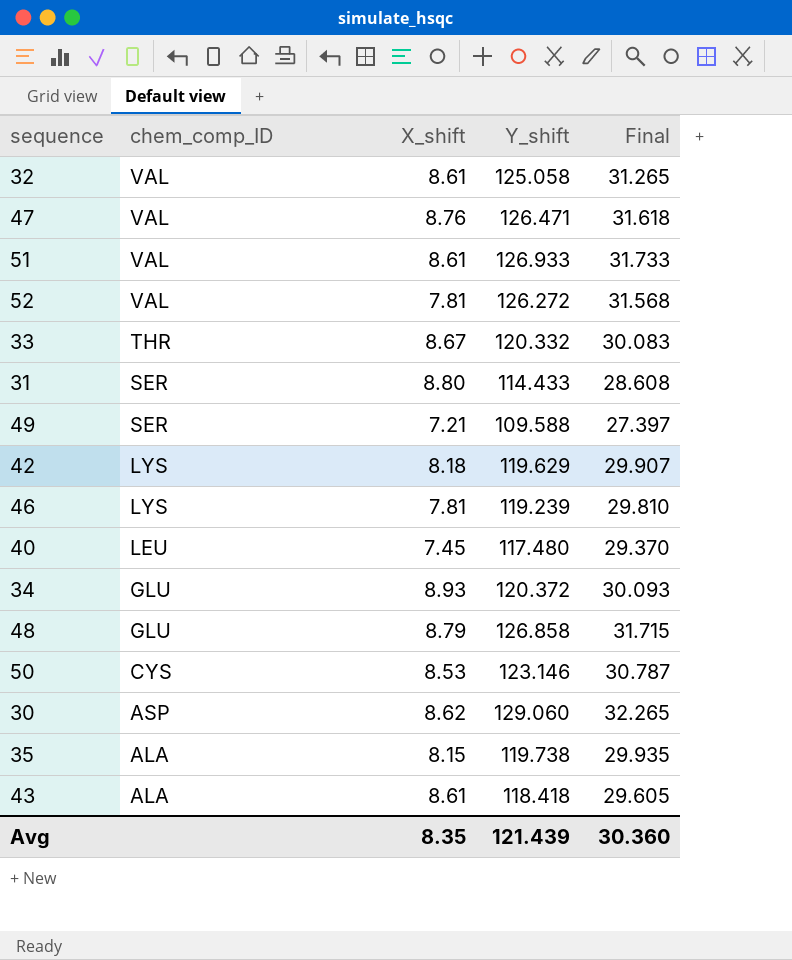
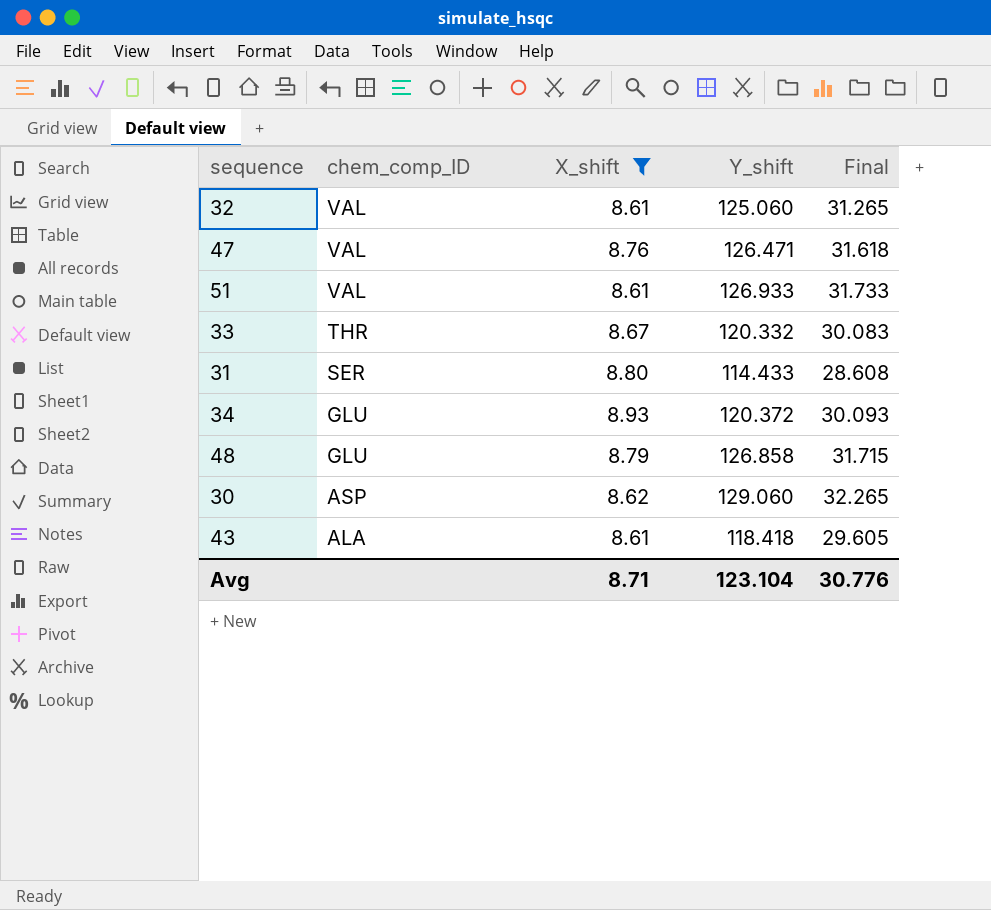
filter: none -> X_shift >= 8.61
32 | Y_shift: 125.058 -> 125.060
Avg | X_shift: 8.35 -> 8.71
Avg | Y_shift: 121.439 -> 123.104
Avg | Final: 30.360 -> 30.776

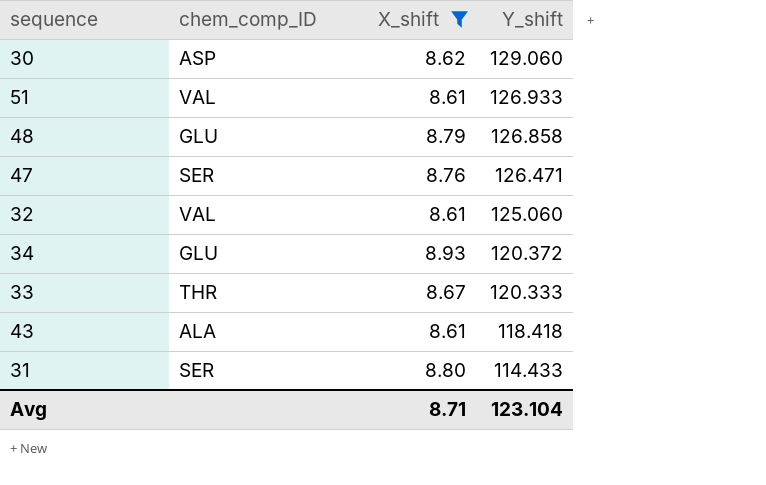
row order: chem_comp_ID descending -> Y_shift descending
column Final | formula: [Y_shift] * 0.25 -> none
47 | chem_comp_ID: VAL -> SER
33 | Y_shift: 120.332 -> 120.333

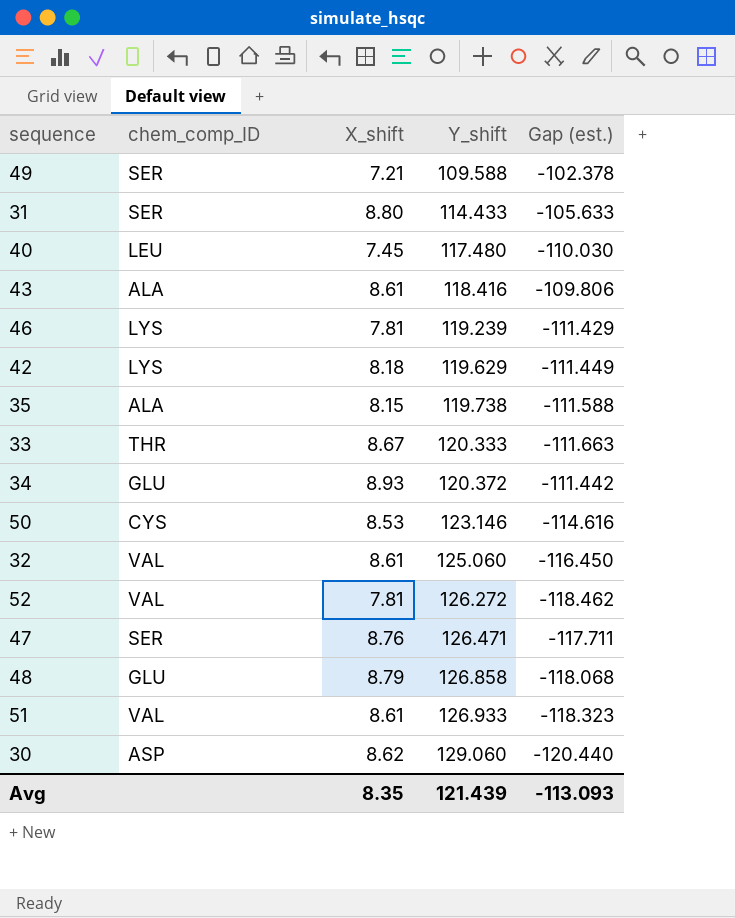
filter: X_shift >= 8.61 -> none
row order: Y_shift descending -> Y_shift ascending
column Gap (est.) | formula: none -> [X_shift] - [Y_shift]
43 | Y_shift: 118.418 -> 118.416
Avg | X_shift: 8.71 -> 8.35
Avg | Y_shift: 123.104 -> 121.439

